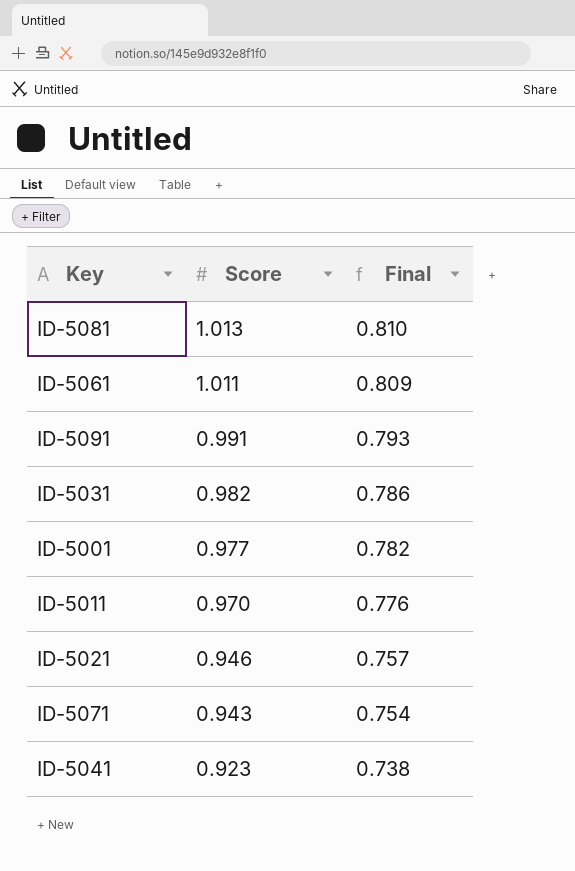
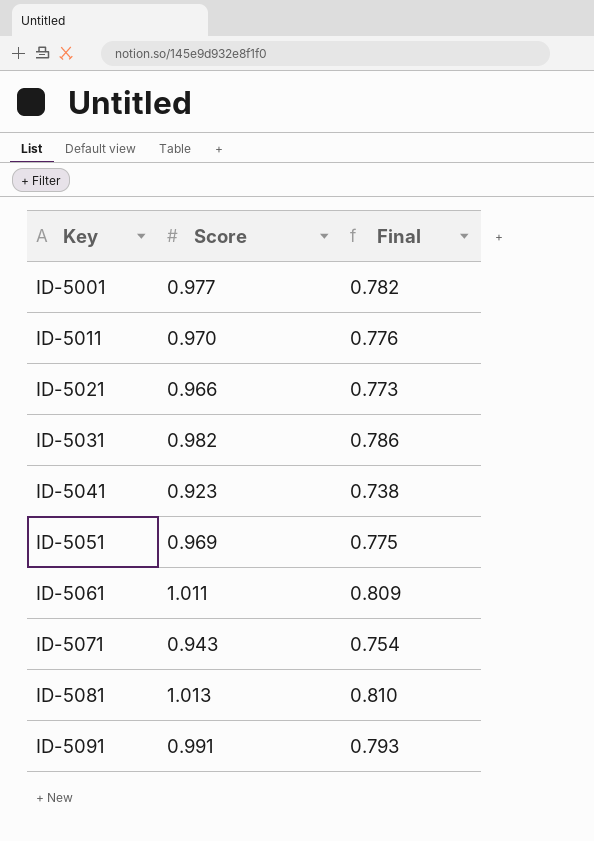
row order: Score descending -> Key ascending
ID-5021 | Score: 0.946 -> 0.966
ID-5021 | Final: 0.757 -> 0.773
row ID-5051: none -> 0.969 | 0.775

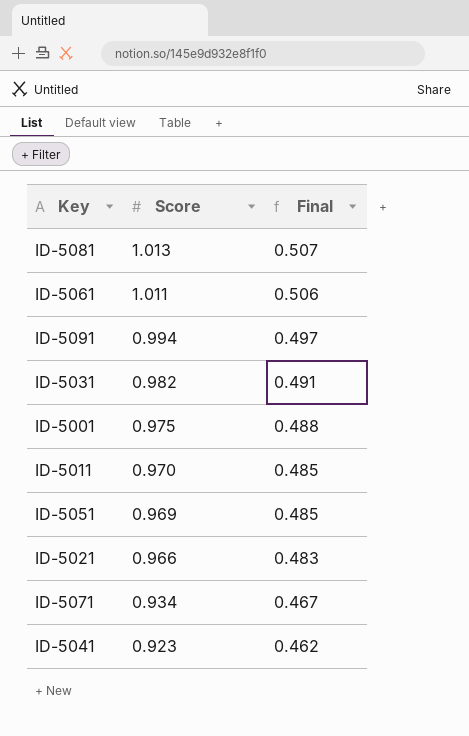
row order: Key ascending -> Score descending
column Final | formula: [Score] * 0.8 -> [Score] * 0.5
ID-5091 | Score: 0.991 -> 0.994
ID-5001 | Score: 0.977 -> 0.975
ID-5071 | Score: 0.943 -> 0.934

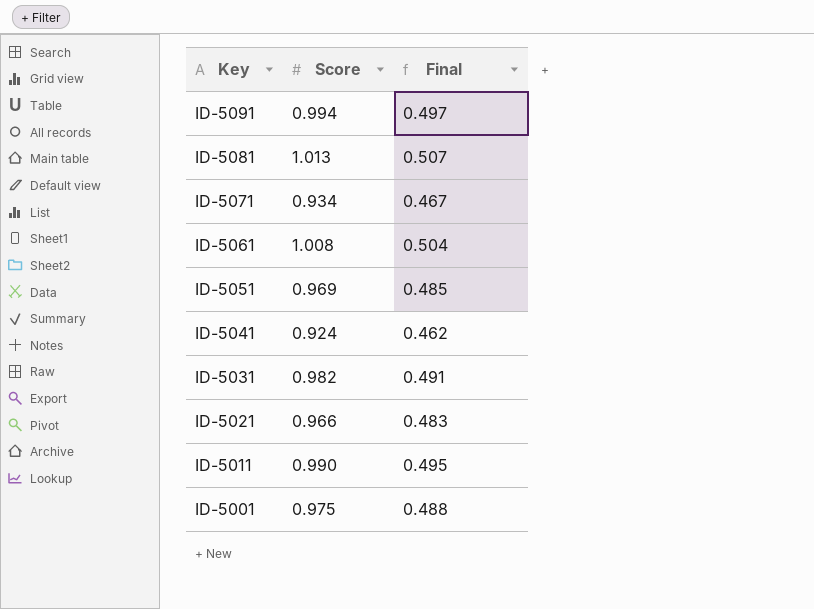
row order: Score descending -> Key descending
ID-5061 | Score: 1.011 -> 1.008
ID-5061 | Final: 0.506 -> 0.504
ID-5041 | Score: 0.923 -> 0.924
ID-5011 | Score: 0.970 -> 0.990
ID-5011 | Final: 0.485 -> 0.495

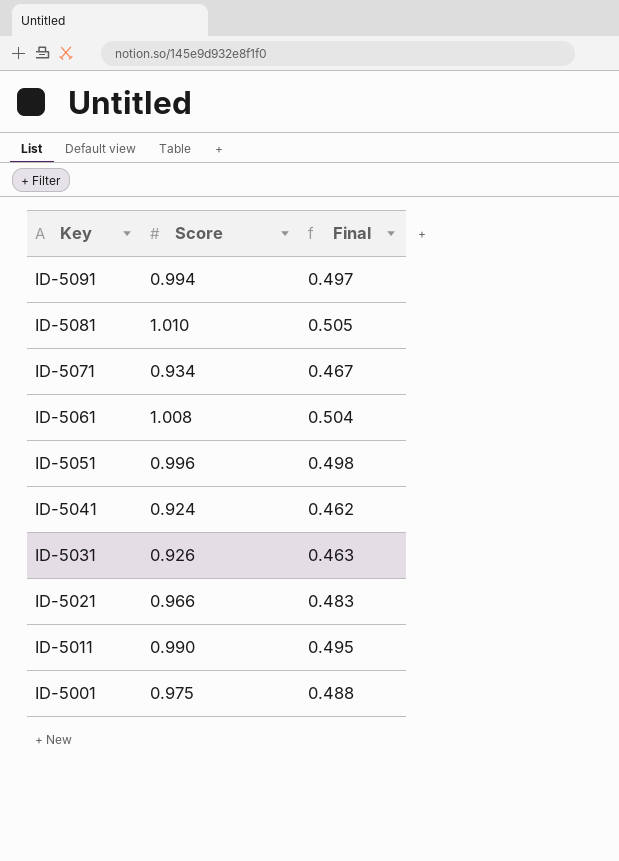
ID-5081 | Score: 1.013 -> 1.010
ID-5081 | Final: 0.507 -> 0.505
ID-5051 | Score: 0.969 -> 0.996
ID-5051 | Final: 0.485 -> 0.498
ID-5031 | Score: 0.982 -> 0.926
ID-5031 | Final: 0.491 -> 0.463

